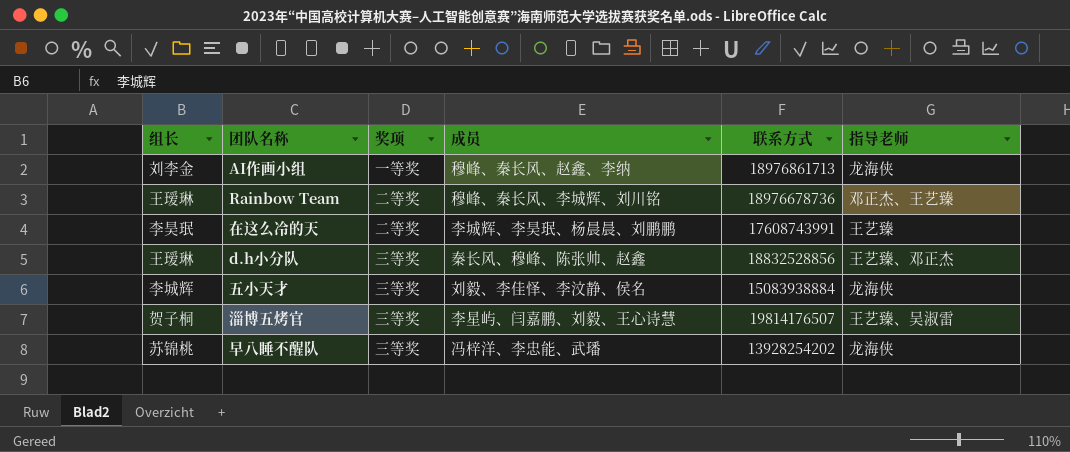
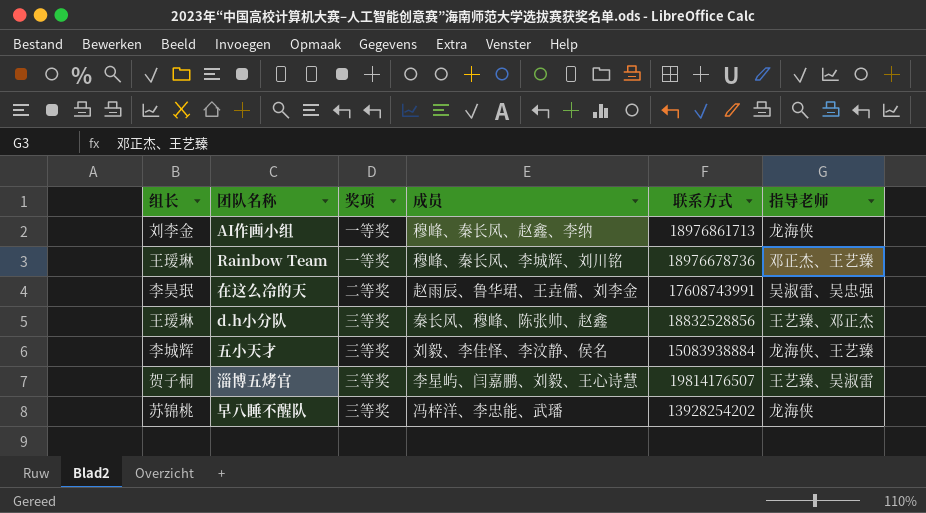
Rainbow Team | 奖项: 二等奖 -> 一等奖
在这么冷的天 | 成员: 李城辉、李昊珉、杨晨晨、刘鹏鹏 -> 赵雨辰、鲁华珺、王垚儒、刘李金
在这么冷的天 | 指导老师: 王艺臻 -> 吴淑雷、吴忠强
五小天才 | 指导老师: 龙海侠 -> 龙海侠、王艺臻

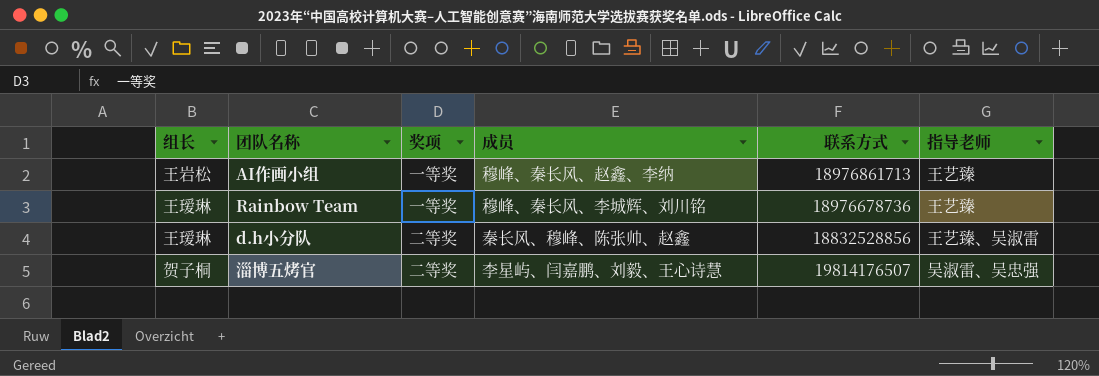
row 在这么冷的天: 李昊珉 | 二等奖 | 赵雨辰、鲁华珺、王垚儒、刘李金 | 17608743991 | 吴淑雷、吴忠强 -> none
row 五小天才: 李城辉 | 三等奖 | 刘毅、李佳怿、李汶静、侯名 | 15083938884 | 龙海侠、王艺臻 -> none
row 早八睡不醒队: 苏锦桃 | 三等奖 | 冯梓洋、李忠能、武璠 | 13928254202 | 龙海侠 -> none
AI作画小组 | 组长: 刘李金 -> 王岩松
AI作画小组 | 指导老师: 龙海侠 -> 王艺臻
Rainbow Team | 指导老师: 邓正杰、王艺臻 -> 王艺臻
d.h小分队 | 奖项: 三等奖 -> 二等奖
d.h小分队 | 指导老师: 王艺臻、邓正杰 -> 王艺臻、吴淑雷
淄博五烤官 | 奖项: 三等奖 -> 二等奖
淄博五烤官 | 指导老师: 王艺臻、吴淑雷 -> 吴淑雷、吴忠强

